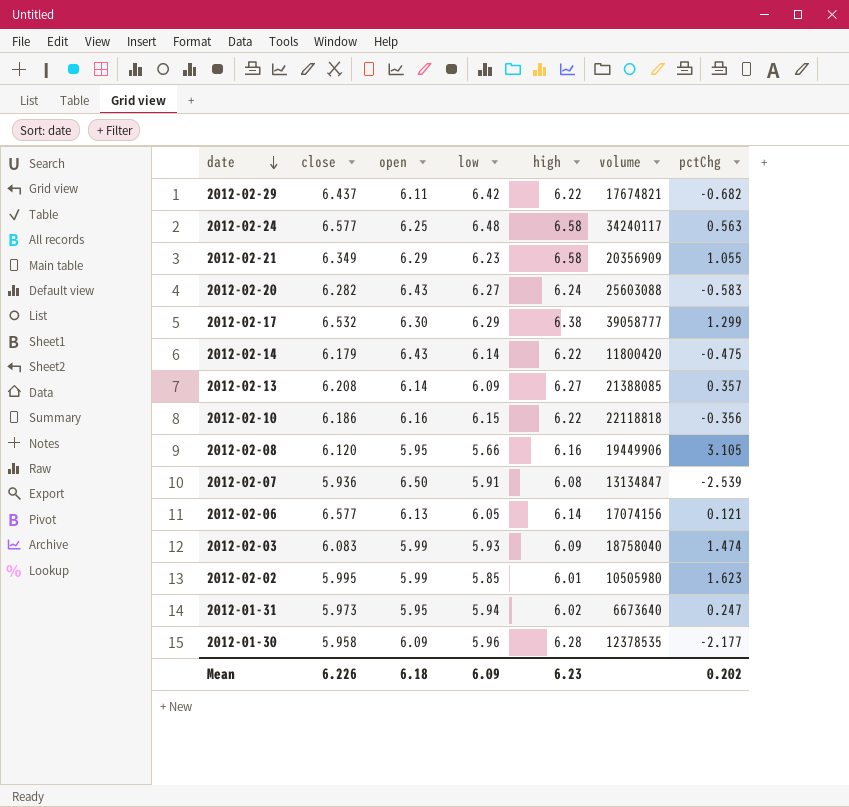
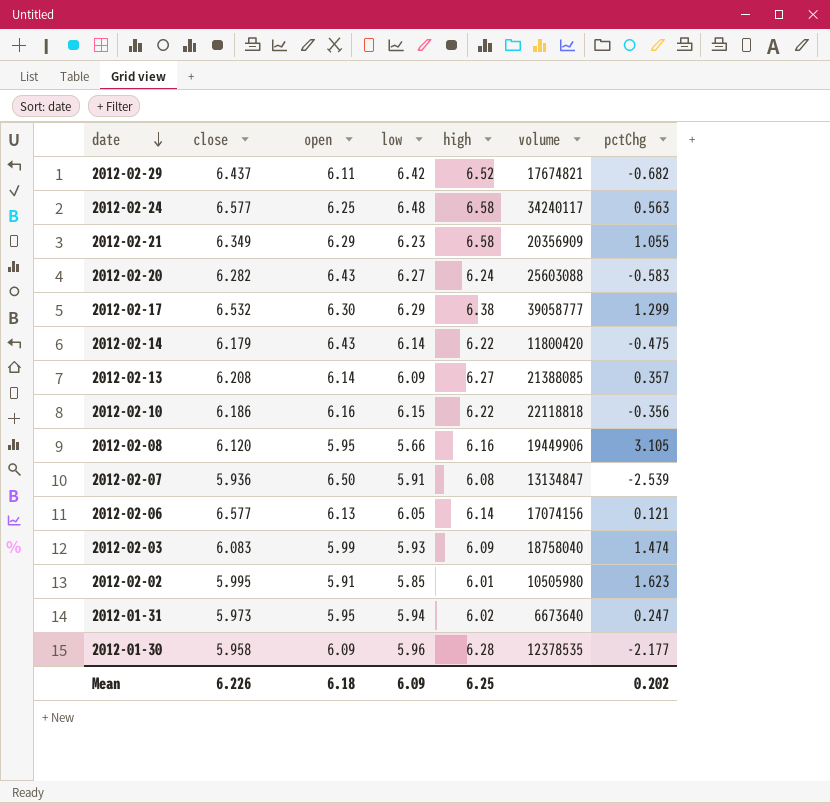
2012-02-29 | high: 6.22 -> 6.52
2012-02-02 | open: 5.99 -> 5.91
Mean | high: 6.23 -> 6.25

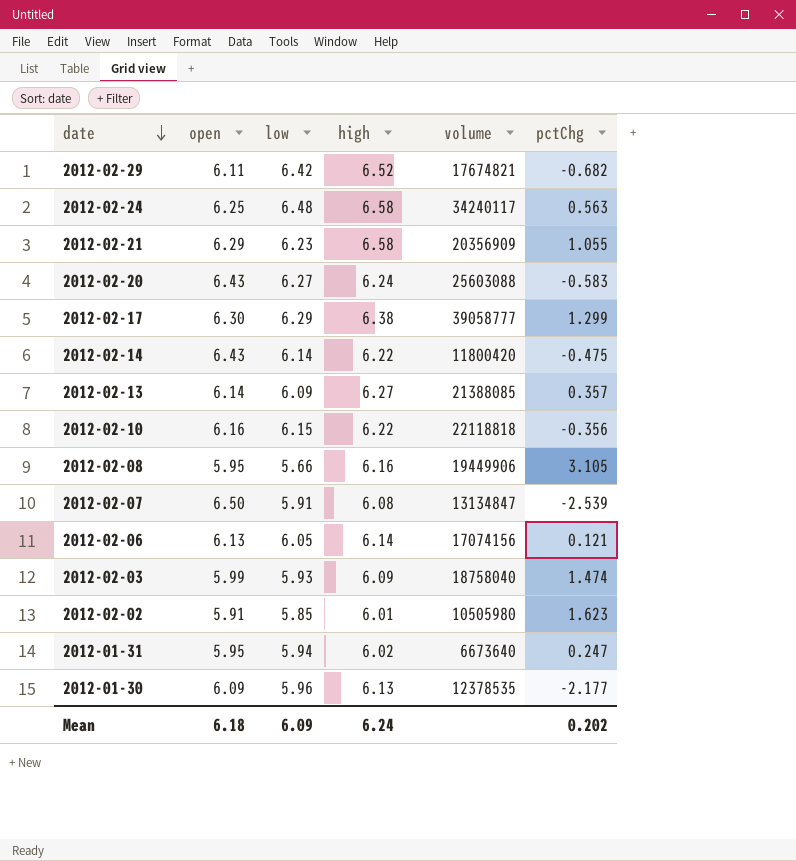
column close | position: 2 -> none
2012-01-30 | high: 6.28 -> 6.13
Mean | high: 6.25 -> 6.24

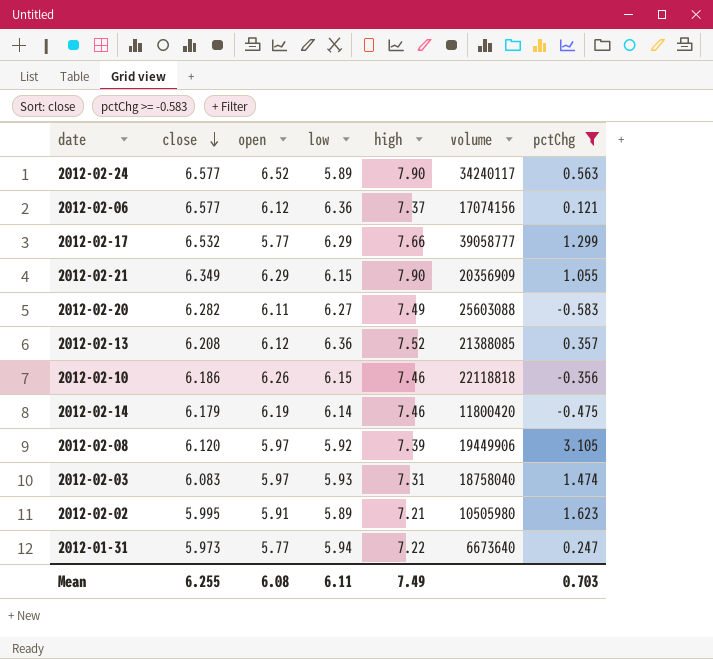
filter: none -> pctChg >= -0.583
row order: date descending -> close descending
column close | position: none -> 2
2012-02-24 | open: 6.25 -> 6.52
2012-02-24 | low: 6.48 -> 5.89
2012-02-24 | high: 6.58 -> 7.90
2012-02-06 | open: 6.13 -> 6.12
2012-02-06 | low: 6.05 -> 6.36
2012-02-06 | high: 6.14 -> 7.37
2012-02-17 | open: 6.30 -> 5.77
2012-02-17 | high: 6.38 -> 7.66
2012-02-21 | low: 6.23 -> 6.15
2012-02-21 | high: 6.58 -> 7.90
2012-02-20 | open: 6.43 -> 6.11
2012-02-20 | high: 6.24 -> 7.49
2012-02-13 | open: 6.14 -> 6.12
2012-02-13 | low: 6.09 -> 6.36
2012-02-13 | high: 6.27 -> 7.52
2012-02-10 | open: 6.16 -> 6.26
2012-02-10 | high: 6.22 -> 7.46
2012-02-14 | open: 6.43 -> 6.19
2012-02-14 | high: 6.22 -> 7.46
2012-02-08 | open: 5.95 -> 5.97
2012-02-08 | low: 5.66 -> 5.92
2012-02-08 | high: 6.16 -> 7.39
2012-02-03 | open: 5.99 -> 5.97
2012-02-03 | high: 6.09 -> 7.31
2012-02-02 | low: 5.85 -> 5.89
2012-02-02 | high: 6.01 -> 7.21
2012-01-31 | open: 5.95 -> 5.77
2012-01-31 | high: 6.02 -> 7.22
Mean | open: 6.18 -> 6.08
Mean | low: 6.09 -> 6.11
Mean | high: 6.24 -> 7.49
Mean | pctChg: 0.202 -> 0.703

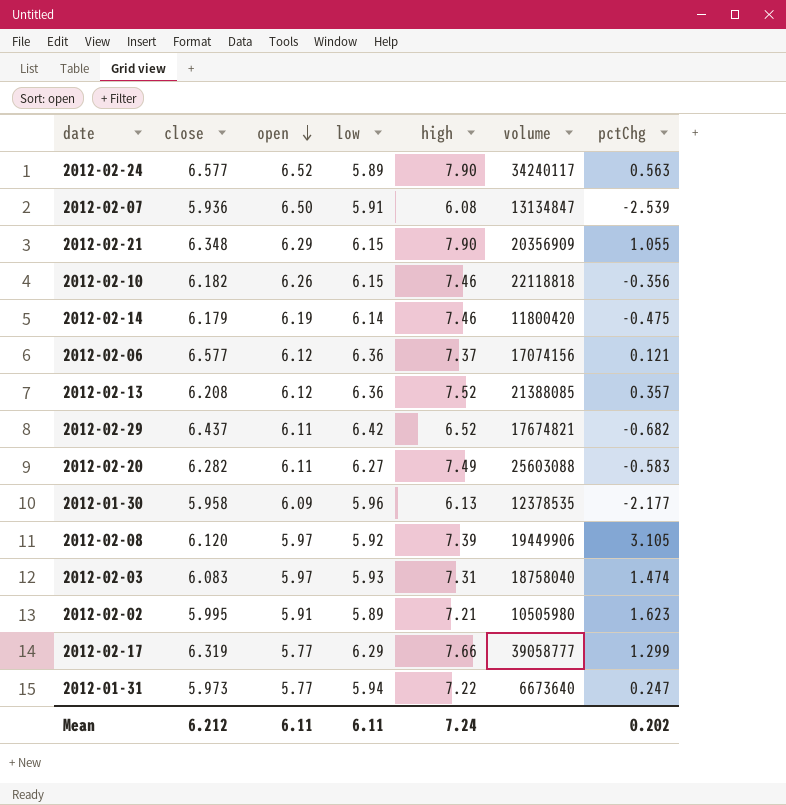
filter: pctChg >= -0.583 -> none
row order: close descending -> open descending
2012-02-21 | close: 6.349 -> 6.348
2012-02-10 | close: 6.186 -> 6.182
2012-02-17 | close: 6.532 -> 6.319
Mean | close: 6.255 -> 6.212
Mean | open: 6.08 -> 6.11
Mean | high: 7.49 -> 7.24
Mean | pctChg: 0.703 -> 0.202

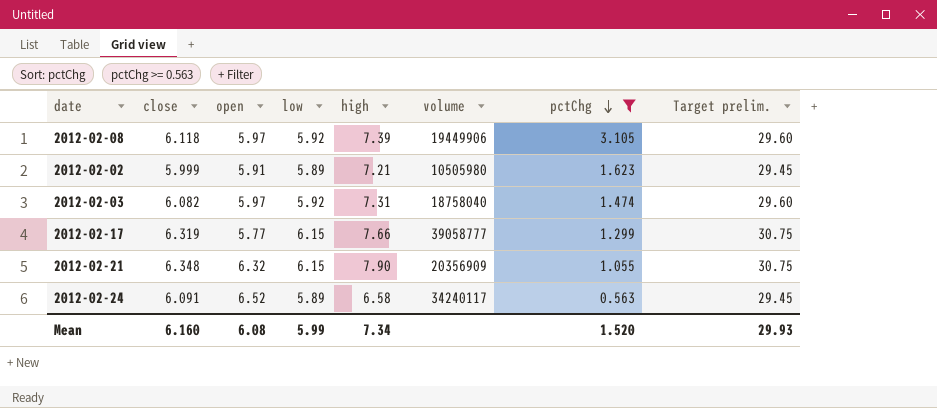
filter: none -> pctChg >= 0.563
row order: open descending -> pctChg descending
column Target prelim. | formula: none -> [low] * 5
2012-02-08 | close: 6.120 -> 6.118
2012-02-02 | close: 5.995 -> 5.999
2012-02-03 | close: 6.083 -> 6.082
2012-02-03 | low: 5.93 -> 5.92
2012-02-17 | low: 6.29 -> 6.15
2012-02-21 | open: 6.29 -> 6.32
2012-02-24 | close: 6.577 -> 6.091
2012-02-24 | high: 7.90 -> 6.58
Mean | close: 6.212 -> 6.160
Mean | open: 6.11 -> 6.08
Mean | low: 6.11 -> 5.99
Mean | high: 7.24 -> 7.34
Mean | pctChg: 0.202 -> 1.520

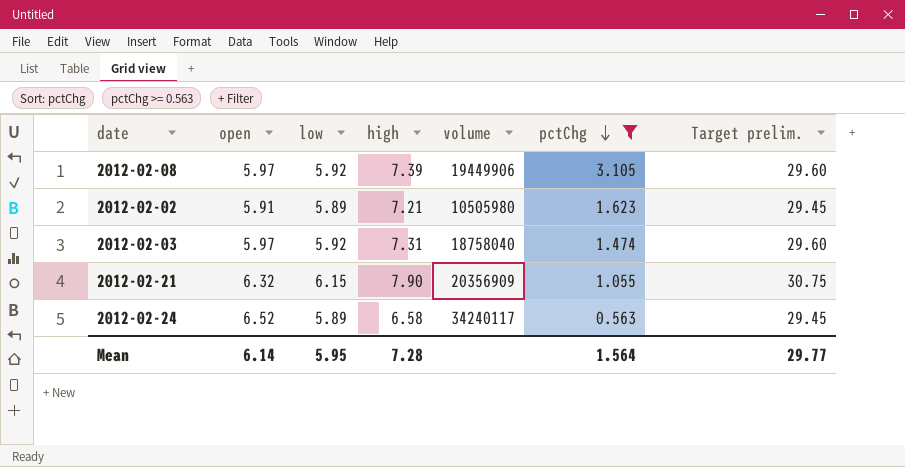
column close | position: 2 -> none
row 2012-02-17: 6.319 | 5.77 | 6.15 | 7.66 | 39058777 | 1.299 | 30.75 -> none
Mean | open: 6.08 -> 6.14
Mean | low: 5.99 -> 5.95
Mean | high: 7.34 -> 7.28
Mean | pctChg: 1.520 -> 1.564
Mean | Target prelim.: 29.93 -> 29.77

